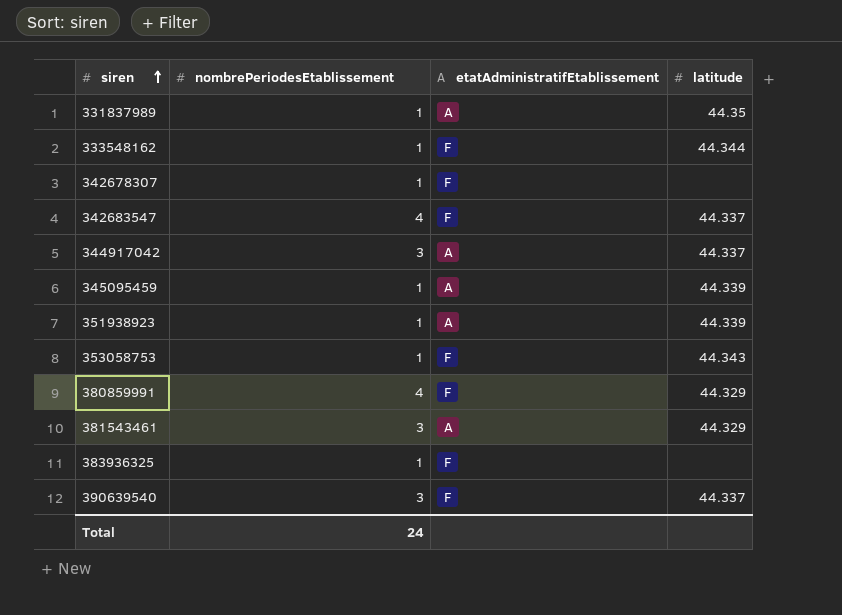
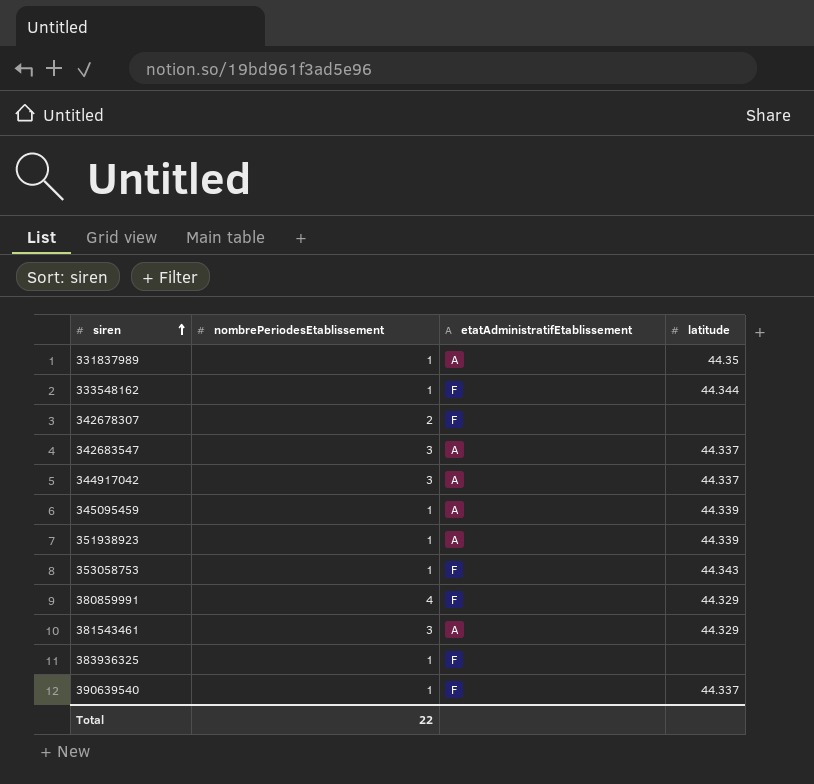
342678307 | nombrePeriodesEtablissement: 1 -> 2
342683547 | nombrePeriodesEtablissement: 4 -> 3
342683547 | etatAdministratifEtablissement: F -> A
390639540 | nombrePeriodesEtablissement: 3 -> 1
Total | nombrePeriodesEtablissement: 24 -> 22

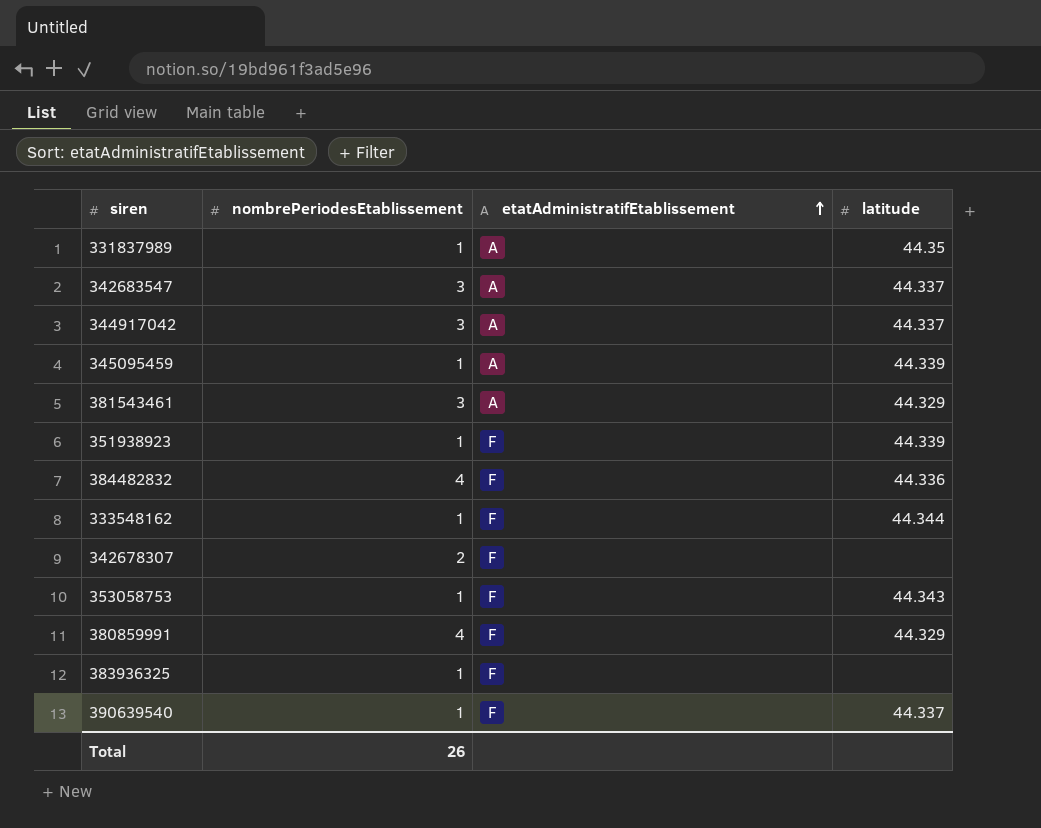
row order: siren ascending -> etatAdministratifEtablissement ascending
351938923 | etatAdministratifEtablissement: A -> F
row 384482832: none -> 4 | F | 44.336
Total | nombrePeriodesEtablissement: 22 -> 26

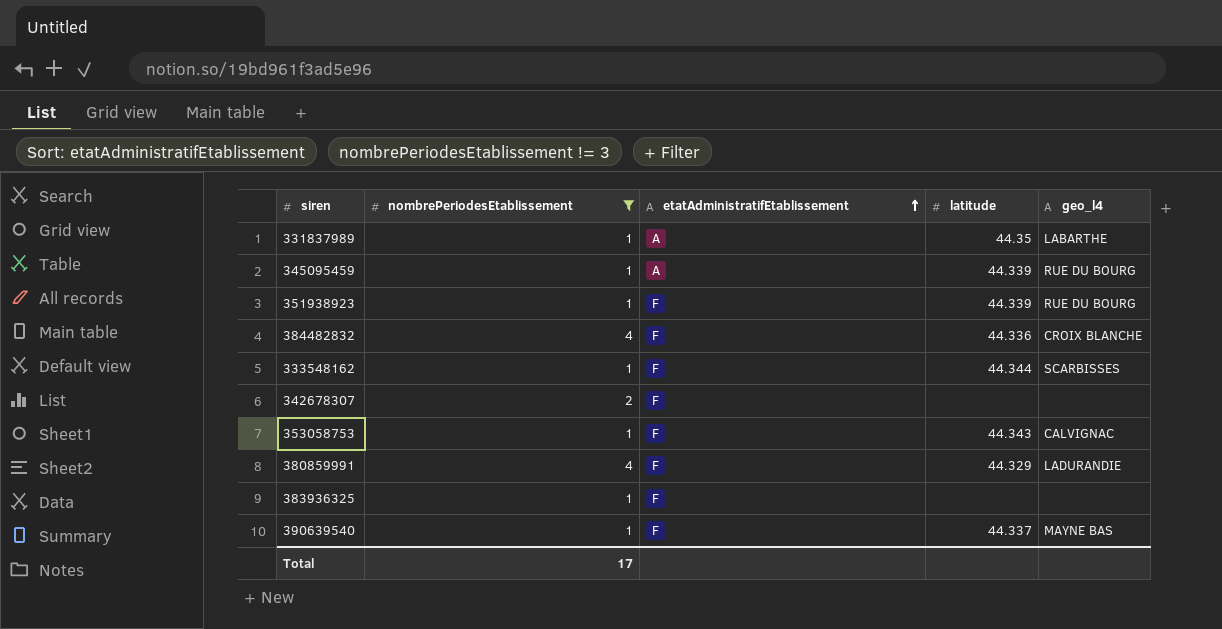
filter: none -> nombrePeriodesEtablissement != 3
column geo_l4 | position: none -> 5
Total | nombrePeriodesEtablissement: 26 -> 17

